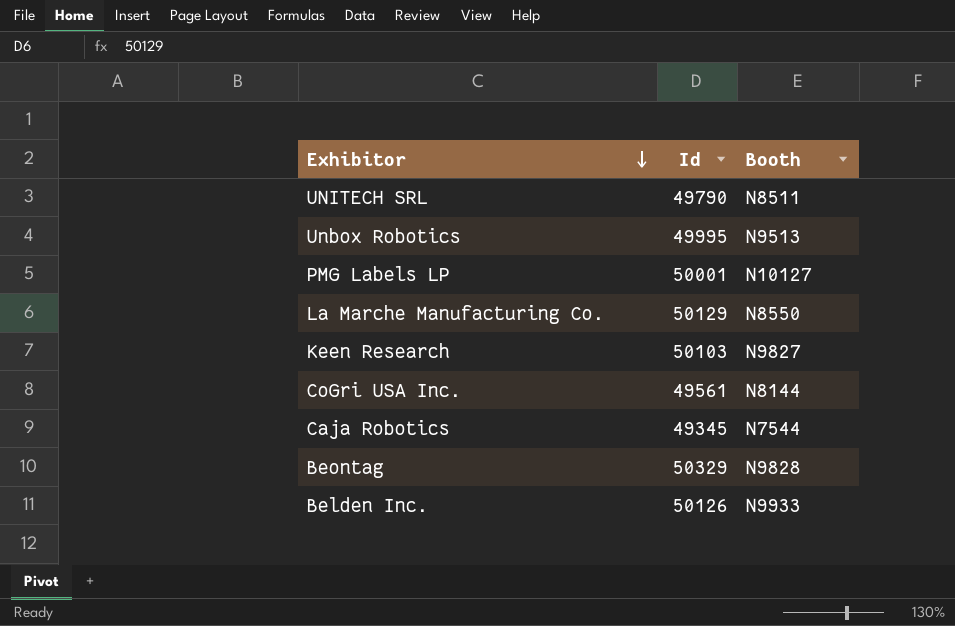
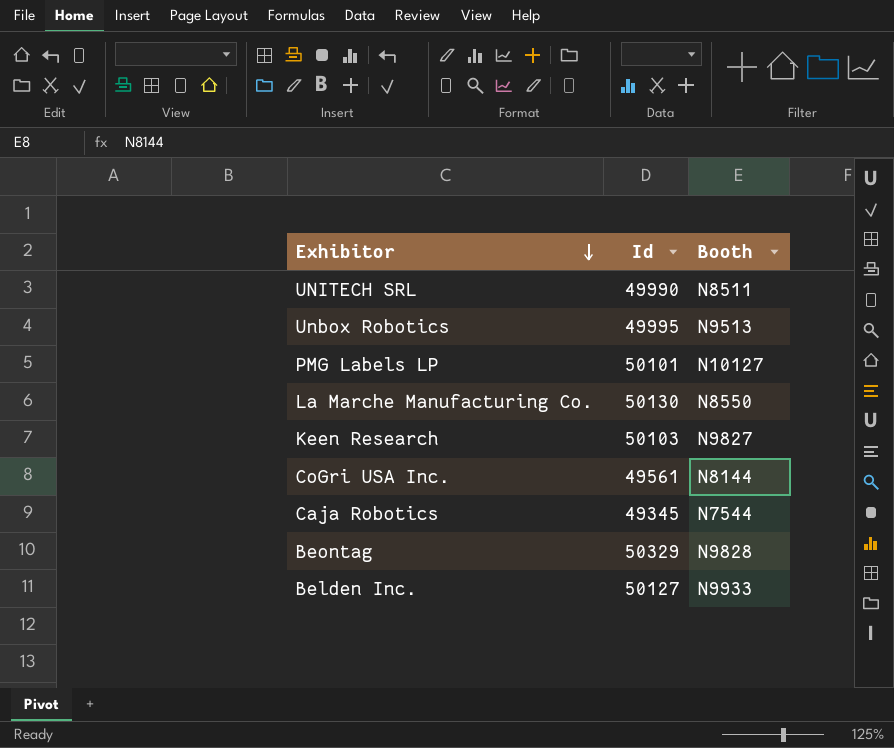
UNITECH SRL | Id: 49790 -> 49990
PMG Labels LP | Id: 50001 -> 50101
La Marche Manufacturing Co. | Id: 50129 -> 50130
Belden Inc. | Id: 50126 -> 50127

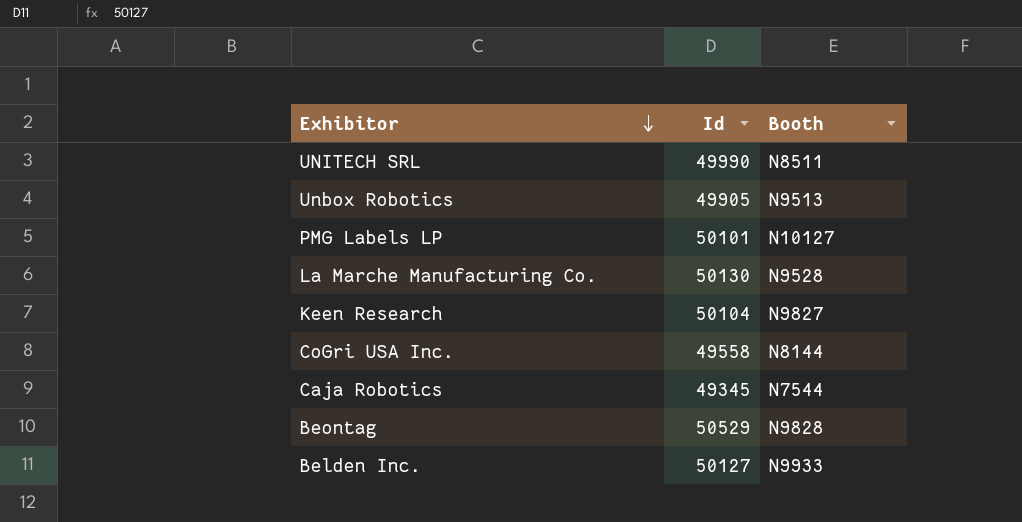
Unbox Robotics | Id: 49995 -> 49905
La Marche Manufacturing Co. | Booth: N8550 -> N9528
Keen Research | Id: 50103 -> 50104
CoGri USA Inc. | Id: 49561 -> 49558
Beontag | Id: 50329 -> 50529

